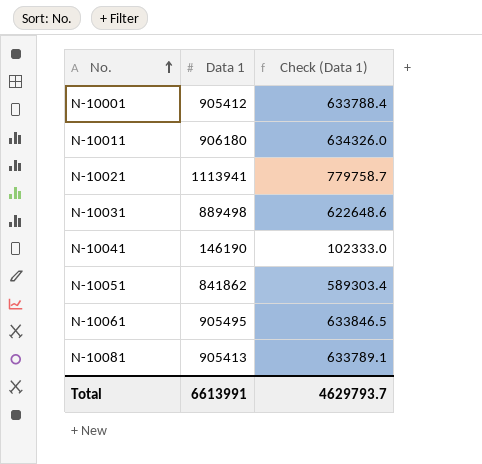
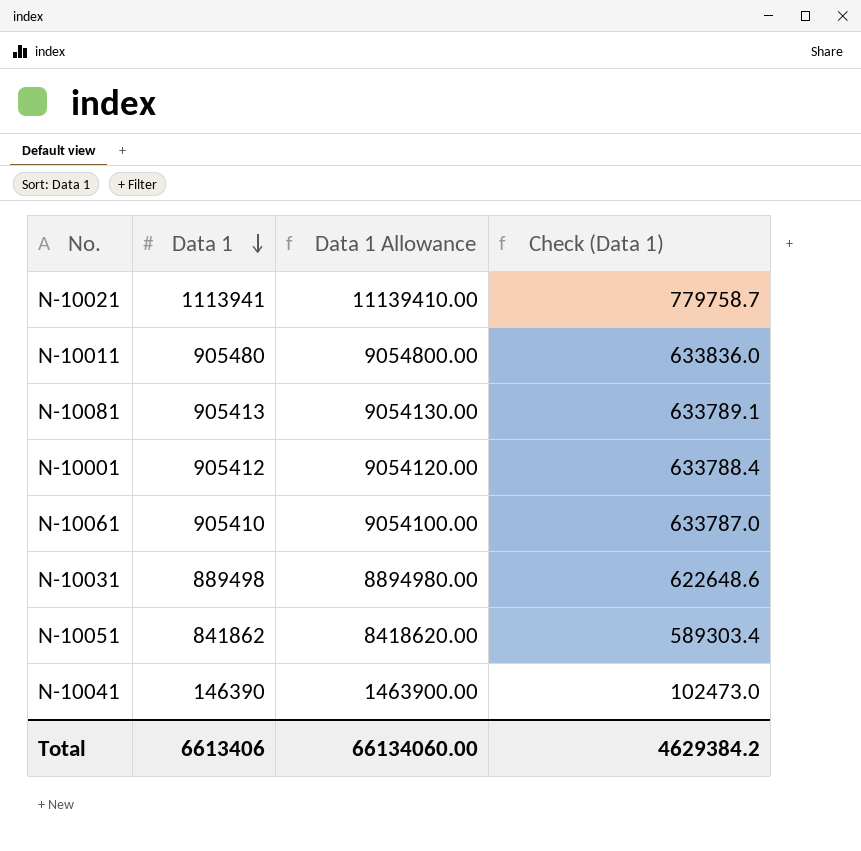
row order: No. ascending -> Data 1 descending
column Data 1 Allowance | formula: none -> [Data 1] * 10
N-10011 | Data 1: 906180 -> 905480
N-10011 | Check (Data 1): 634326.0 -> 633836.0
N-10061 | Data 1: 905495 -> 905410
N-10061 | Check (Data 1): 633846.5 -> 633787.0
N-10041 | Data 1: 146190 -> 146390
N-10041 | Check (Data 1): 102333.0 -> 102473.0
Total | Data 1: 6613991 -> 6613406
Total | Check (Data 1): 4629793.7 -> 4629384.2

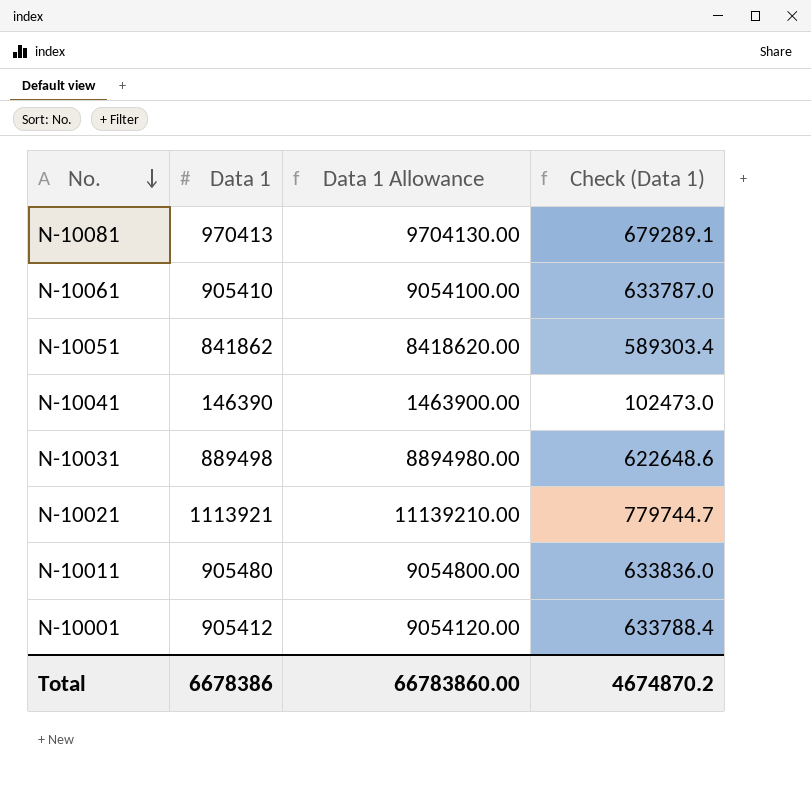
row order: Data 1 descending -> No. descending
N-10081 | Data 1: 905413 -> 970413
N-10081 | Data 1 Allowance: 9054130.00 -> 9704130.00
N-10081 | Check (Data 1): 633789.1 -> 679289.1
N-10021 | Data 1: 1113941 -> 1113921
N-10021 | Data 1 Allowance: 11139410.00 -> 11139210.00
N-10021 | Check (Data 1): 779758.7 -> 779744.7
Total | Data 1: 6613406 -> 6678386
Total | Data 1 Allowance: 66134060.00 -> 66783860.00
Total | Check (Data 1): 4629384.2 -> 4674870.2

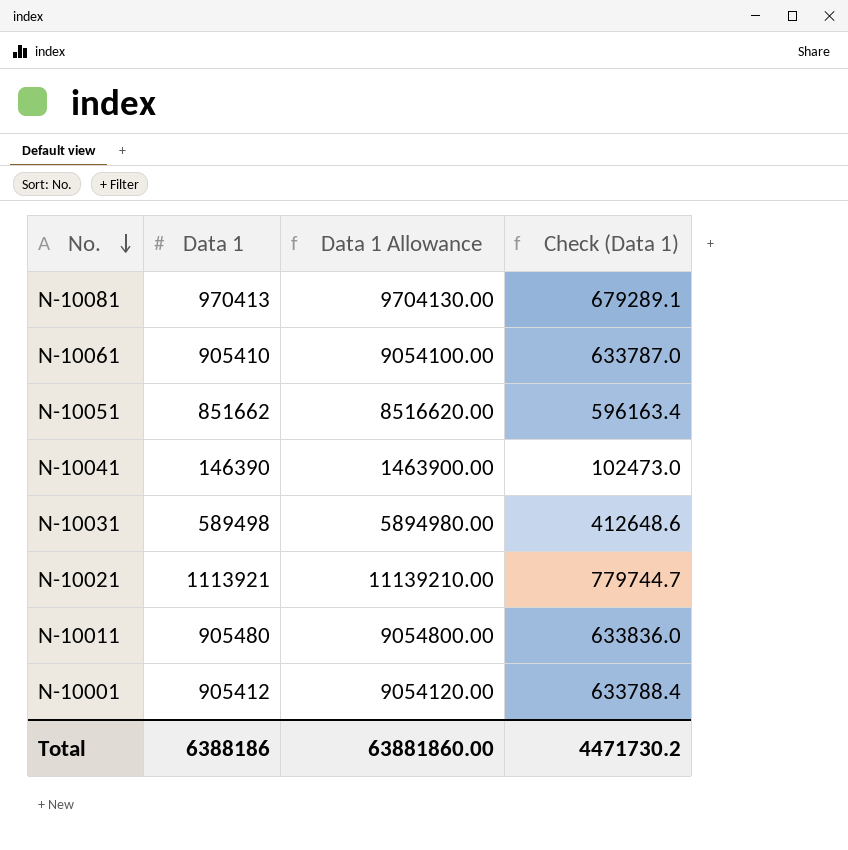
N-10051 | Data 1: 841862 -> 851662
N-10051 | Data 1 Allowance: 8418620.00 -> 8516620.00
N-10051 | Check (Data 1): 589303.4 -> 596163.4
N-10031 | Data 1: 889498 -> 589498
N-10031 | Data 1 Allowance: 8894980.00 -> 5894980.00
N-10031 | Check (Data 1): 622648.6 -> 412648.6
Total | Data 1: 6678386 -> 6388186
Total | Data 1 Allowance: 66783860.00 -> 63881860.00
Total | Check (Data 1): 4674870.2 -> 4471730.2

